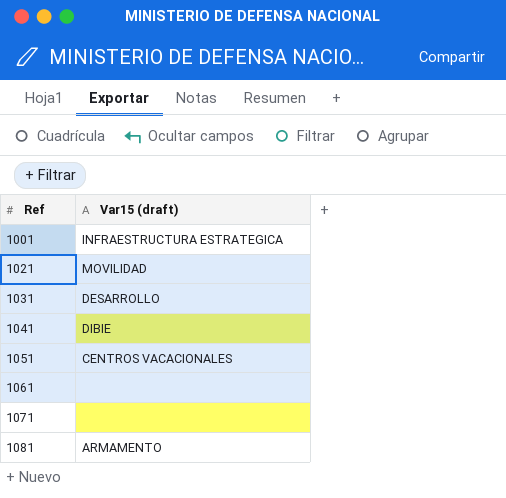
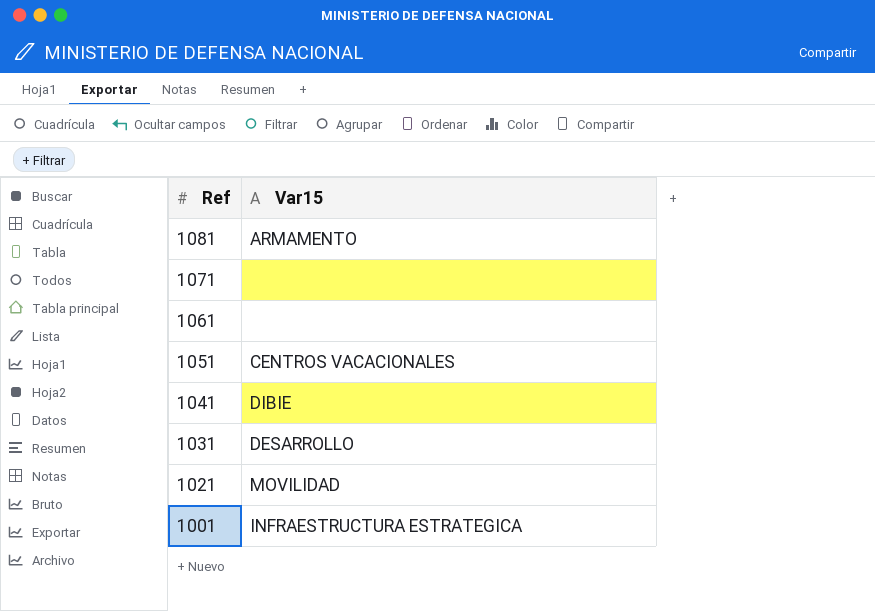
row order: Ref ascending -> Ref descending
column name: Var15 (draft) -> Var15

